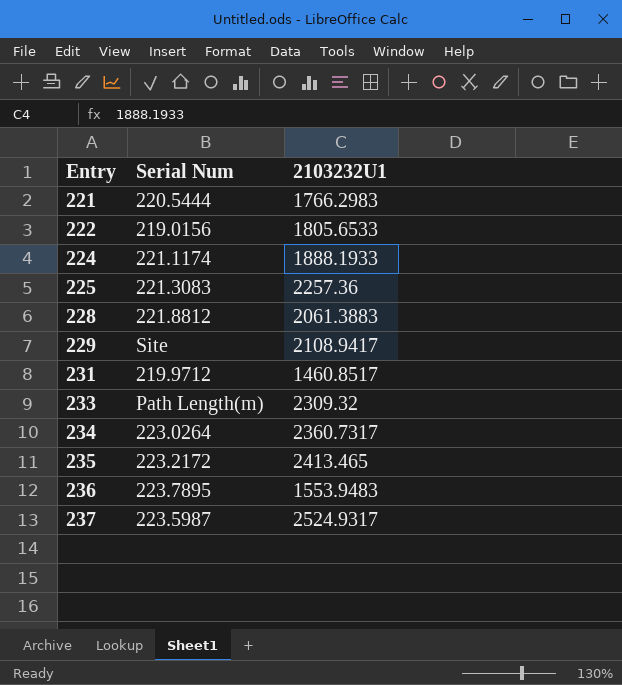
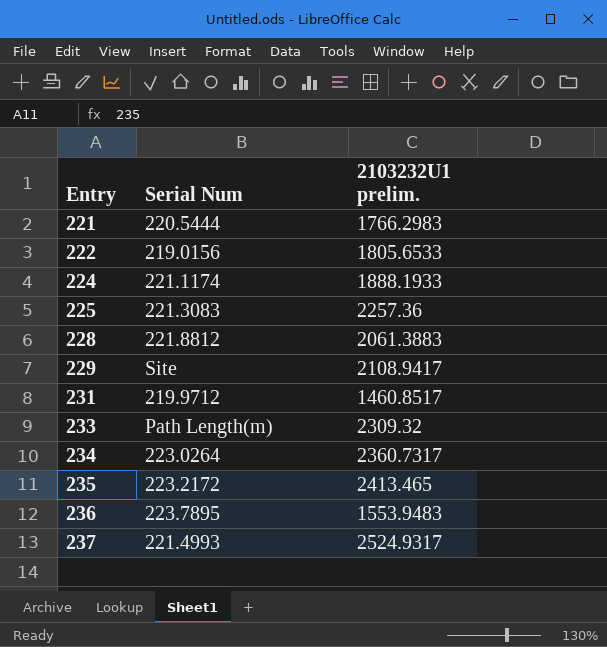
column name: 2103232U1 -> 2103232U1 prelim.
237 | Serial Num: 223.5987 -> 221.4993

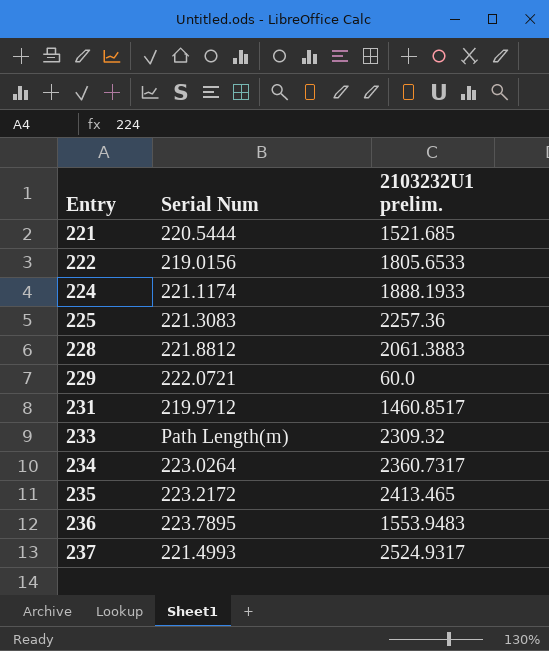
221 | 2103232U1 prelim.: 1766.2983 -> 1521.685
229 | Serial Num: Site -> 222.0721
229 | 2103232U1 prelim.: 2108.9417 -> 60.0

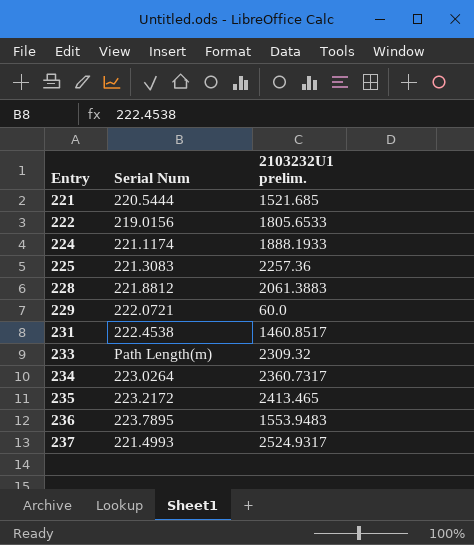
231 | Serial Num: 219.9712 -> 222.4538

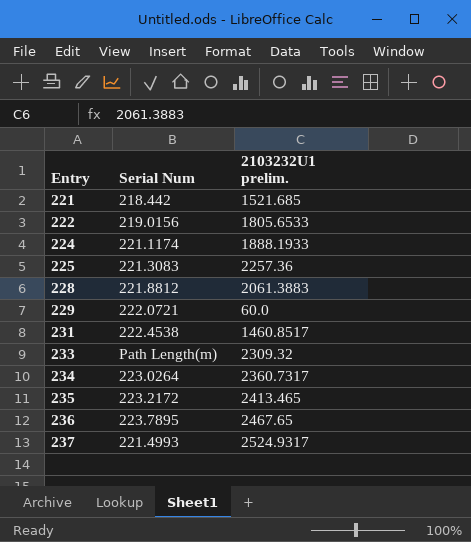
221 | Serial Num: 220.5444 -> 218.442
236 | 2103232U1 prelim.: 1553.9483 -> 2467.65

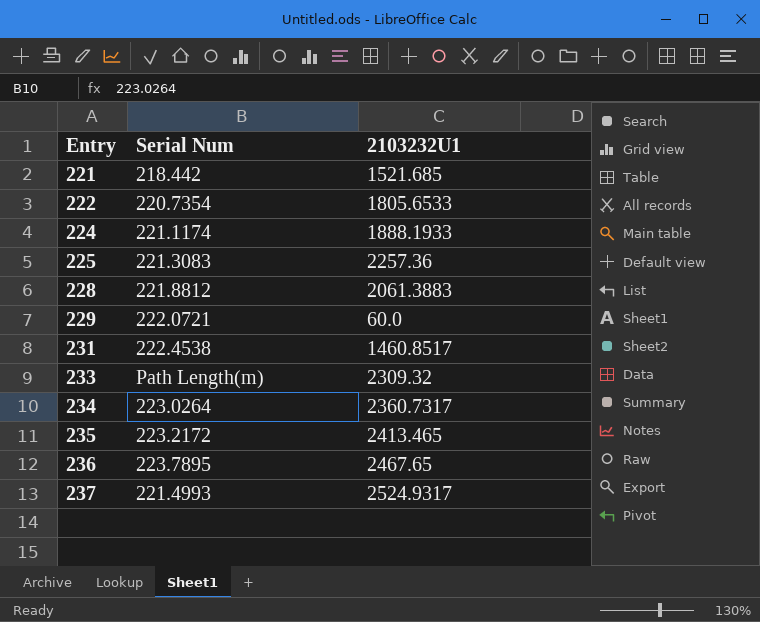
column name: 2103232U1 prelim. -> 2103232U1
222 | Serial Num: 219.0156 -> 220.7354

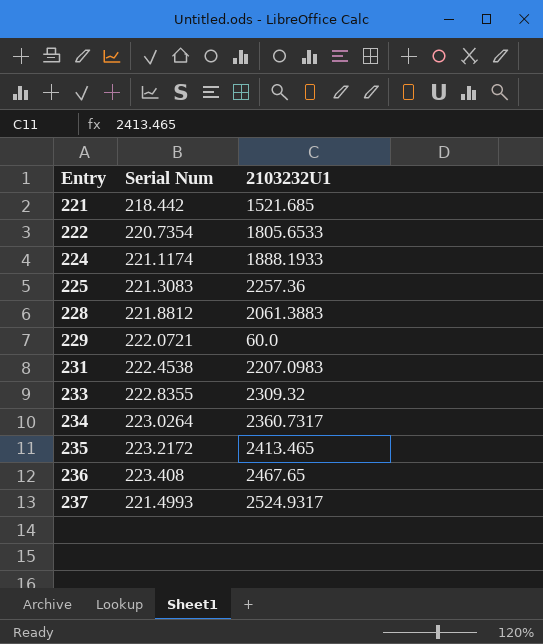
231 | 2103232U1: 1460.8517 -> 2207.0983
233 | Serial Num: Path Length(m) -> 222.8355
236 | Serial Num: 223.7895 -> 223.408

